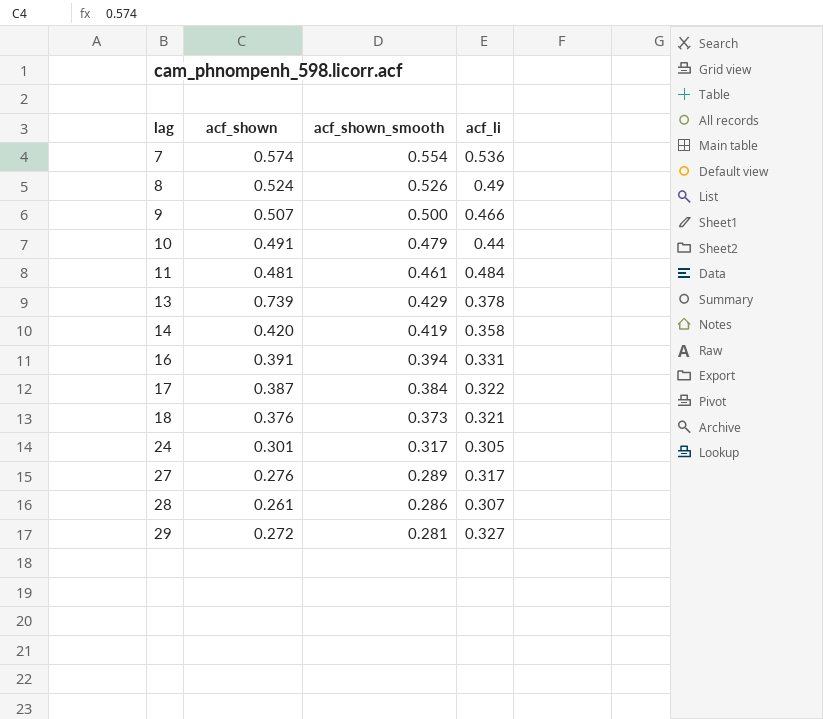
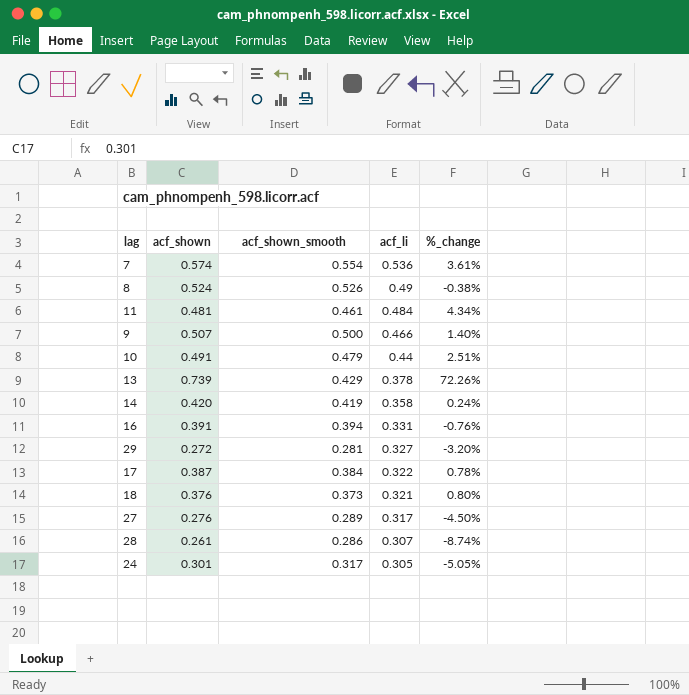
row order: lag ascending -> acf_li descending
column %_change | formula: none -> ([acf_shown] - [acf_shown_smooth]) / [acf_shown_smooth]

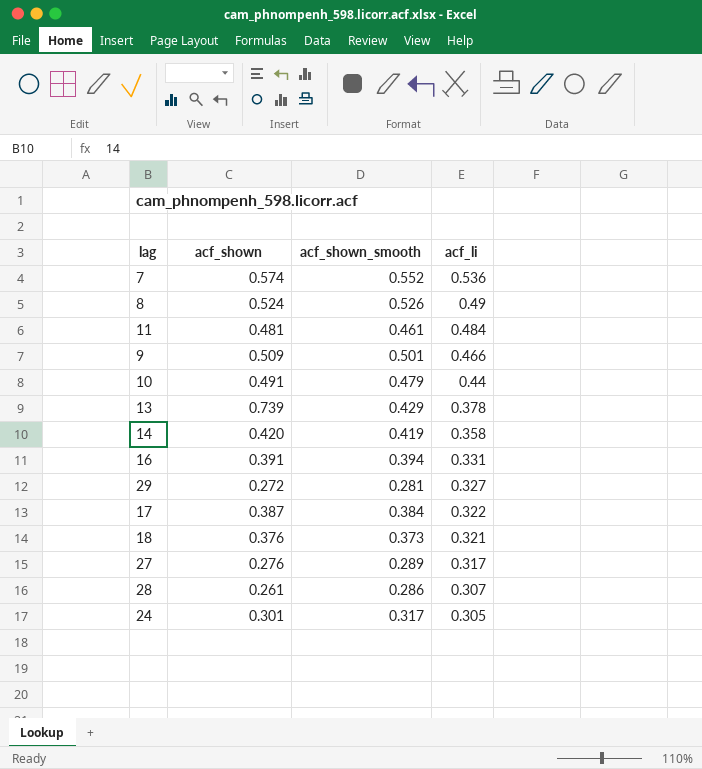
column %_change | formula: ([acf_shown] - [acf_shown_smooth]) / [acf_shown_smooth] -> none
7 | acf_shown_smooth: 0.554 -> 0.552
9 | acf_shown: 0.507 -> 0.509
9 | acf_shown_smooth: 0.500 -> 0.501

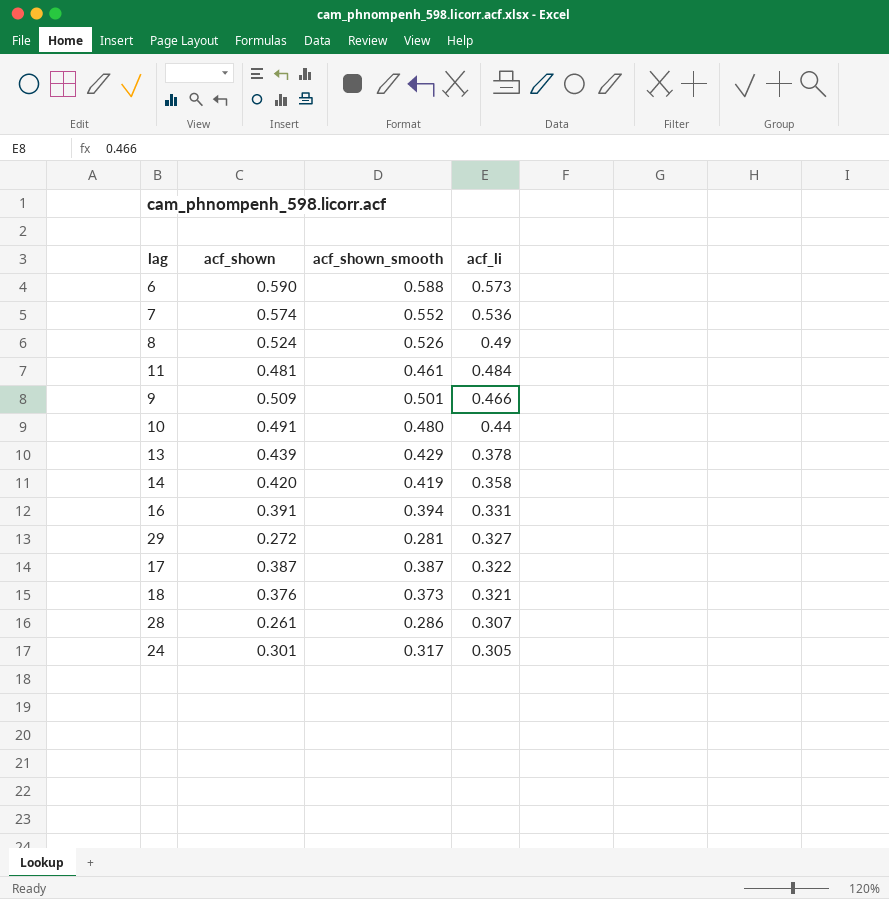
row 27: 0.276 | 0.289 | 0.317 -> none
row 6: none -> 0.590 | 0.588 | 0.573
10 | acf_shown_smooth: 0.479 -> 0.480
13 | acf_shown: 0.739 -> 0.439
17 | acf_shown_smooth: 0.384 -> 0.387

